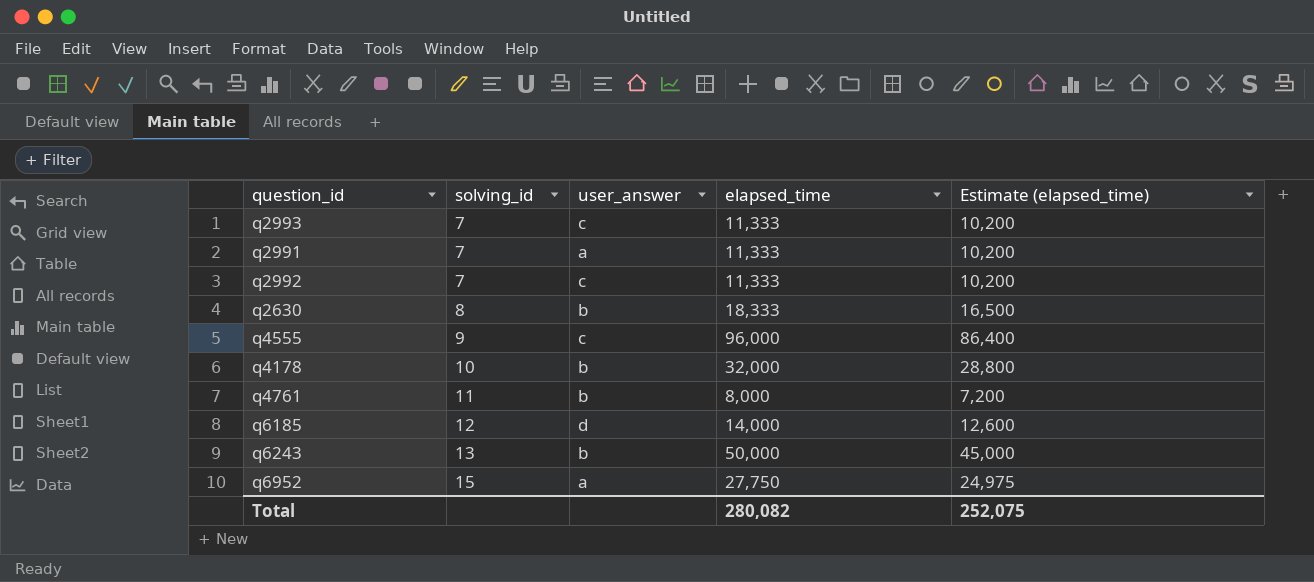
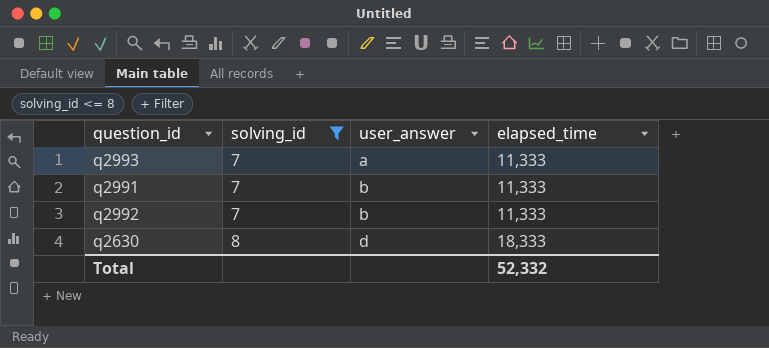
filter: none -> solving_id <= 8
column Estimate (elapsed_time) | formula: [elapsed_time] * 0.9 -> none
q2993 | user_answer: c -> a
q2991 | user_answer: a -> b
q2992 | user_answer: c -> b
q2630 | user_answer: b -> d
Total | elapsed_time: 280,082 -> 52,332

